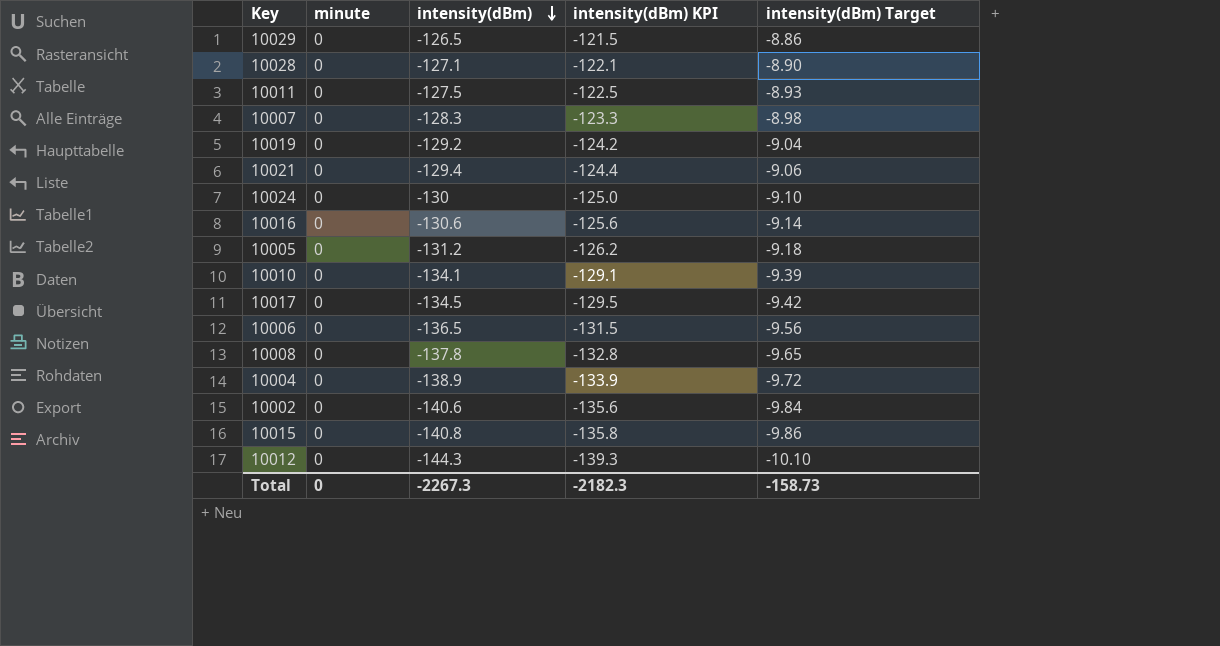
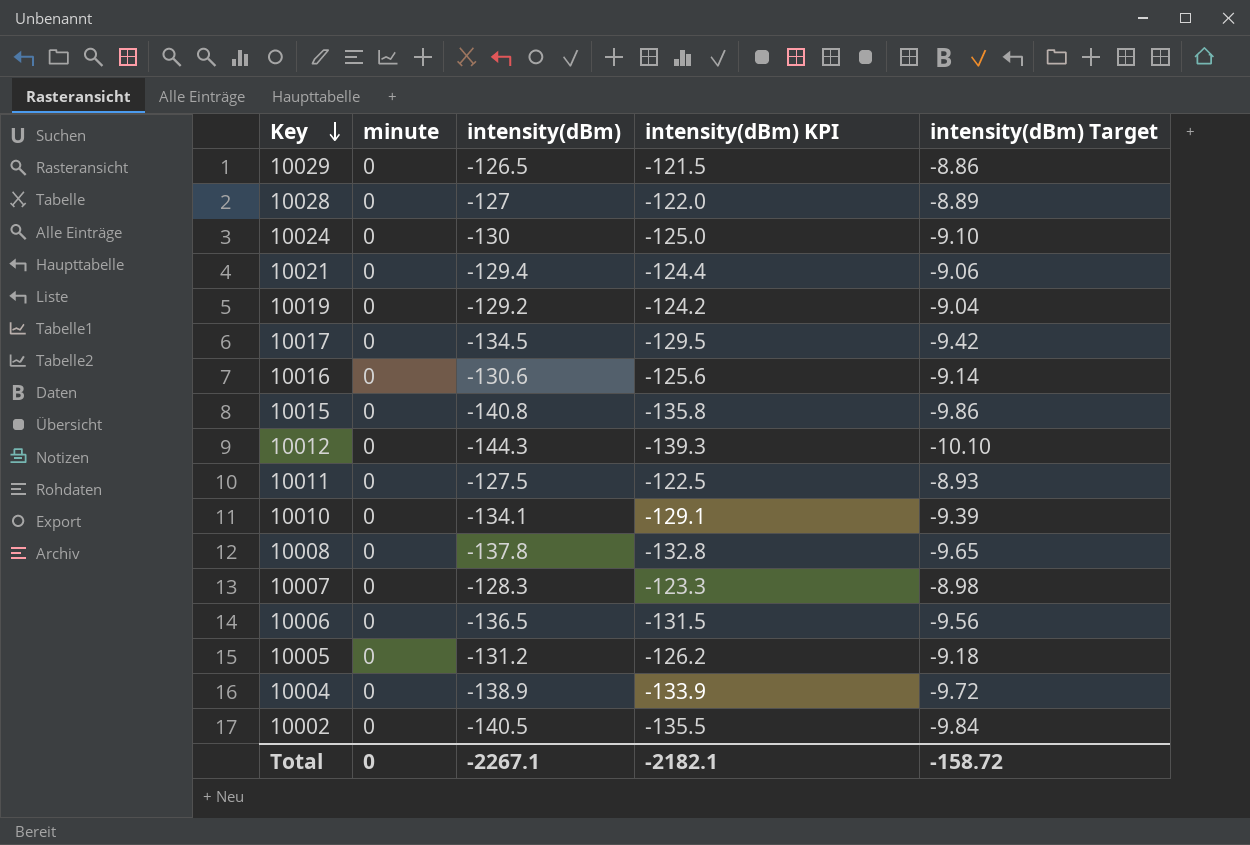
row order: intensity(dBm) descending -> Key descending
10028 | intensity(dBm): -127.1 -> -127
10028 | intensity(dBm) KPI: -122.1 -> -122.0
10028 | intensity(dBm) Target: -8.90 -> -8.89
10002 | intensity(dBm): -140.6 -> -140.5
10002 | intensity(dBm) KPI: -135.6 -> -135.5
Total | intensity(dBm): -2267.3 -> -2267.1
Total | intensity(dBm) KPI: -2182.3 -> -2182.1
Total | intensity(dBm) Target: -158.73 -> -158.72

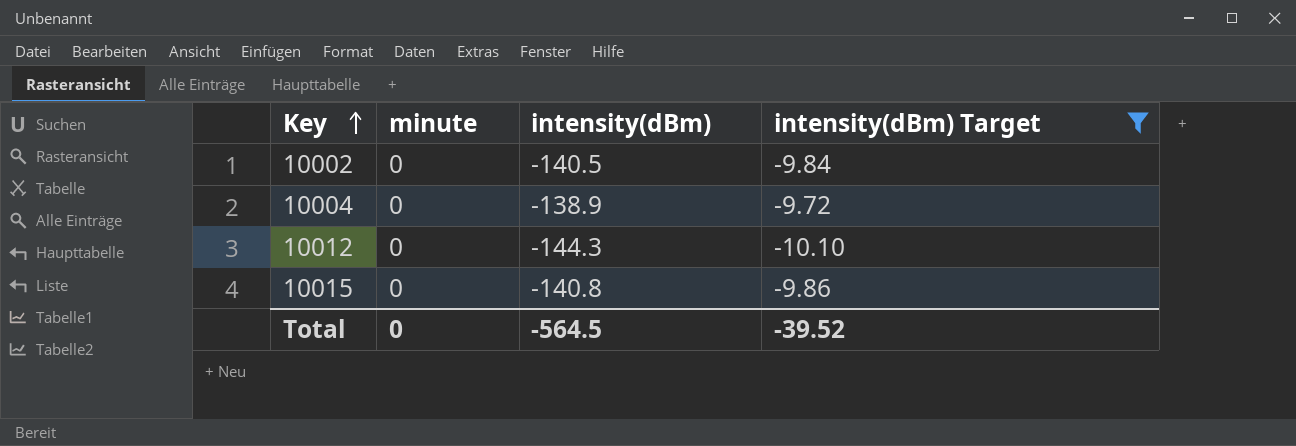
filter: none -> intensity(dBm) Target <= -9.72
row order: Key descending -> Key ascending
column intensity(dBm) KPI | formula: [intensity(dBm)] + 5 -> none
Total | intensity(dBm): -2267.1 -> -564.5
Total | intensity(dBm) Target: -158.72 -> -39.52

